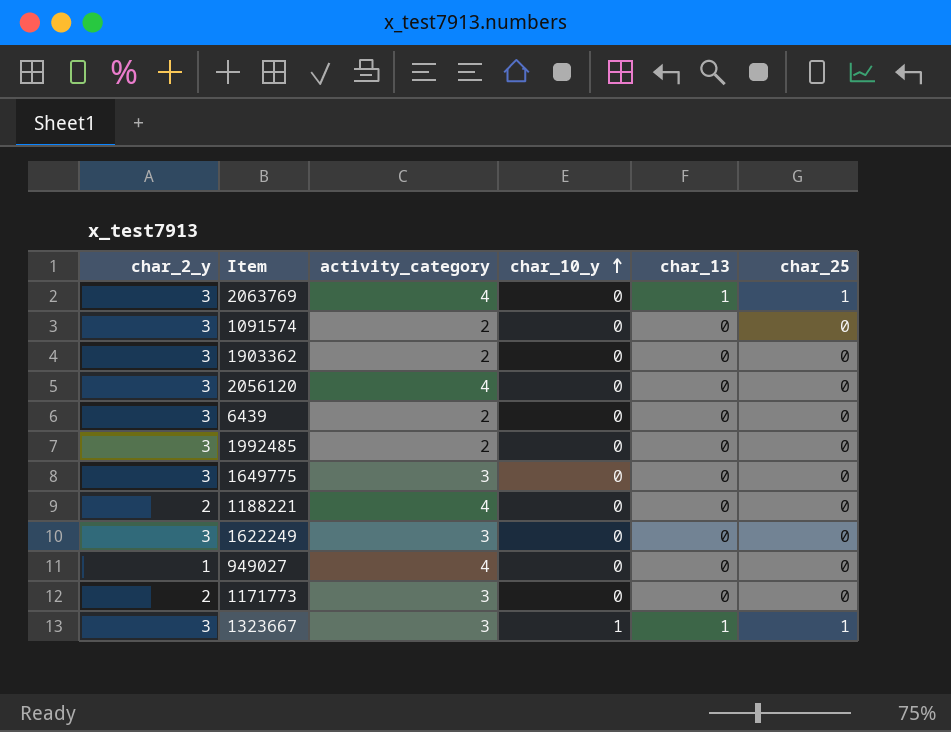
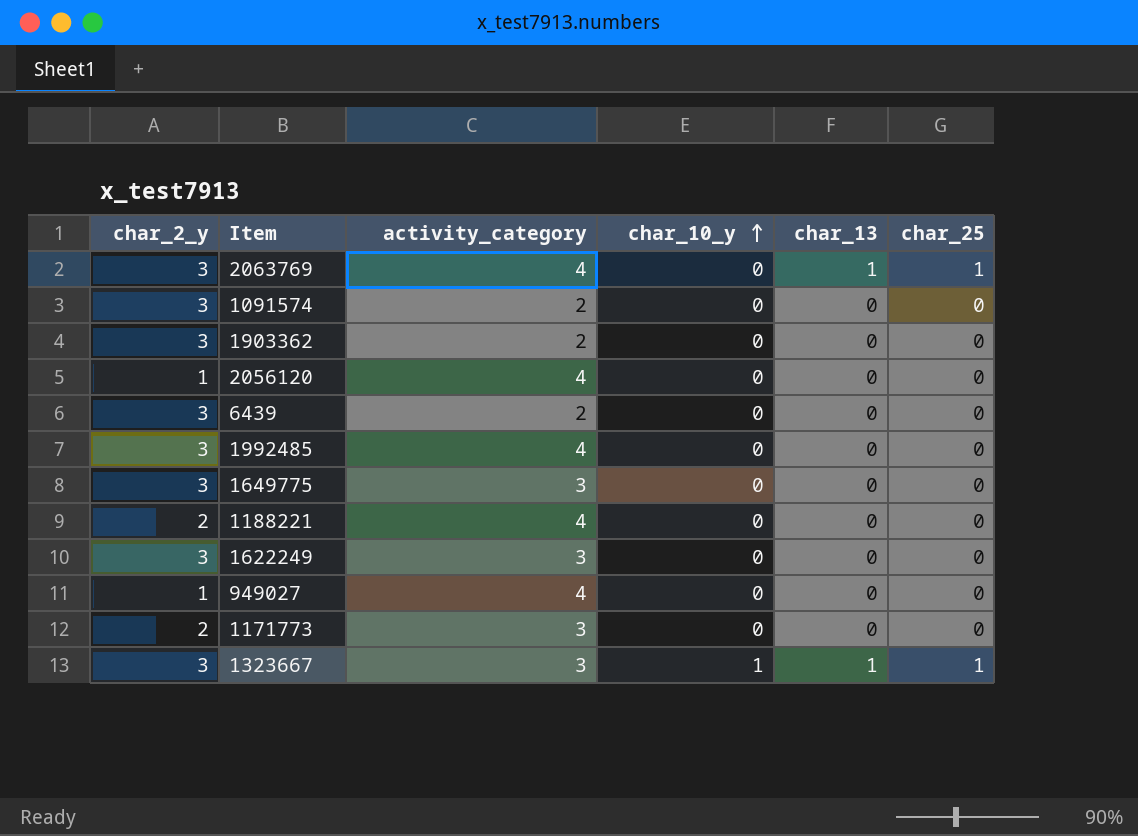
2056120 | char_2_y: 3 -> 1
1992485 | activity_category: 2 -> 4

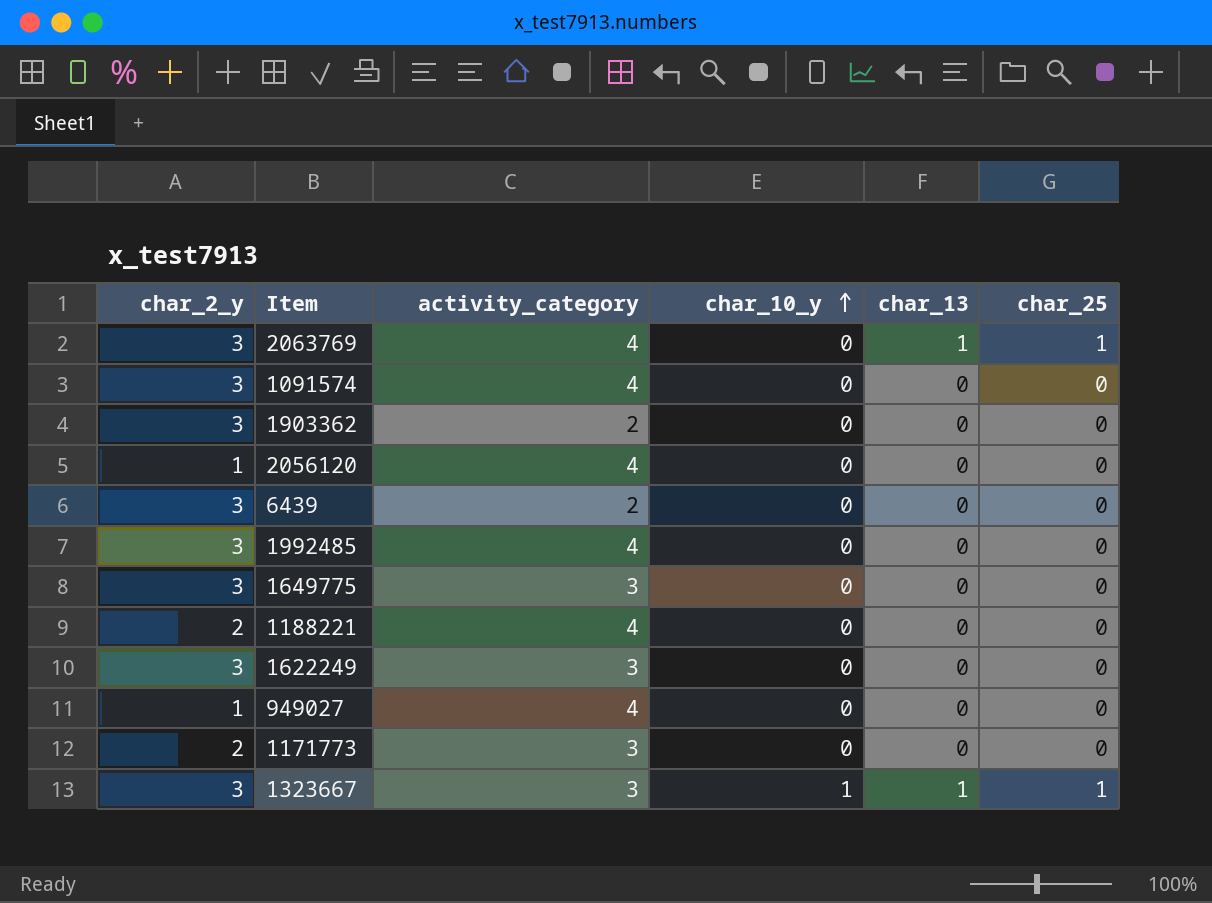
1091574 | activity_category: 2 -> 4

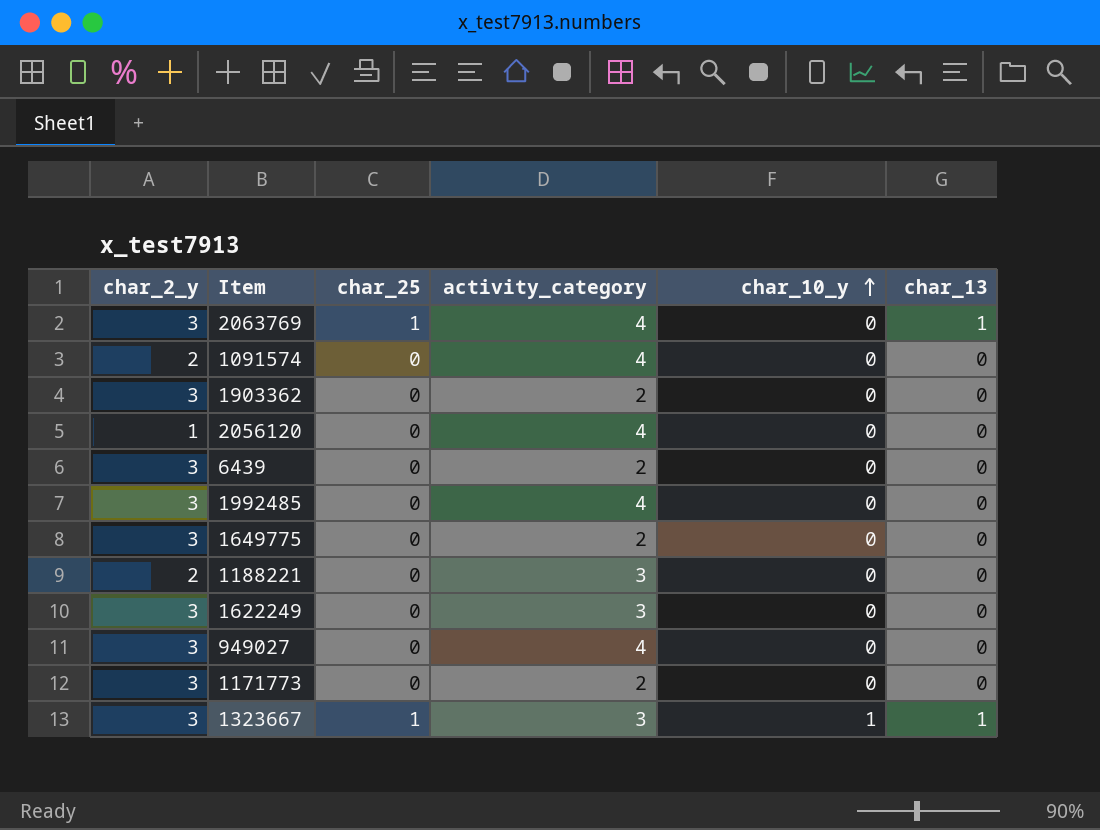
column char_25 | position: 6 -> 3
1091574 | char_2_y: 3 -> 2
1649775 | activity_category: 3 -> 2
1188221 | activity_category: 4 -> 3
949027 | char_2_y: 1 -> 3
1171773 | char_2_y: 2 -> 3
1171773 | activity_category: 3 -> 2

